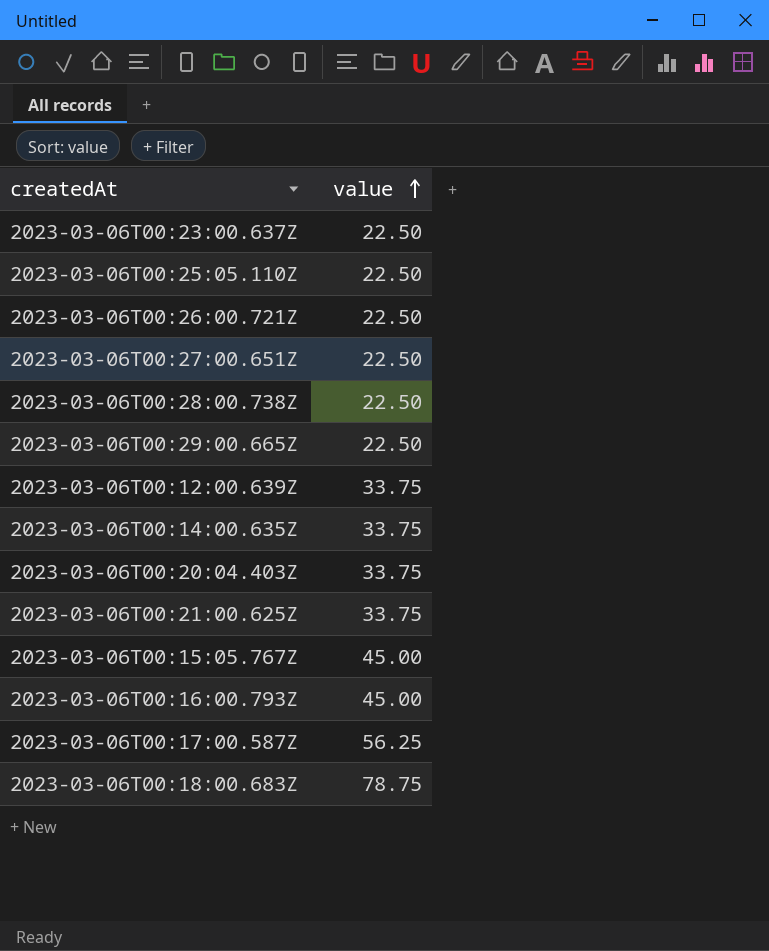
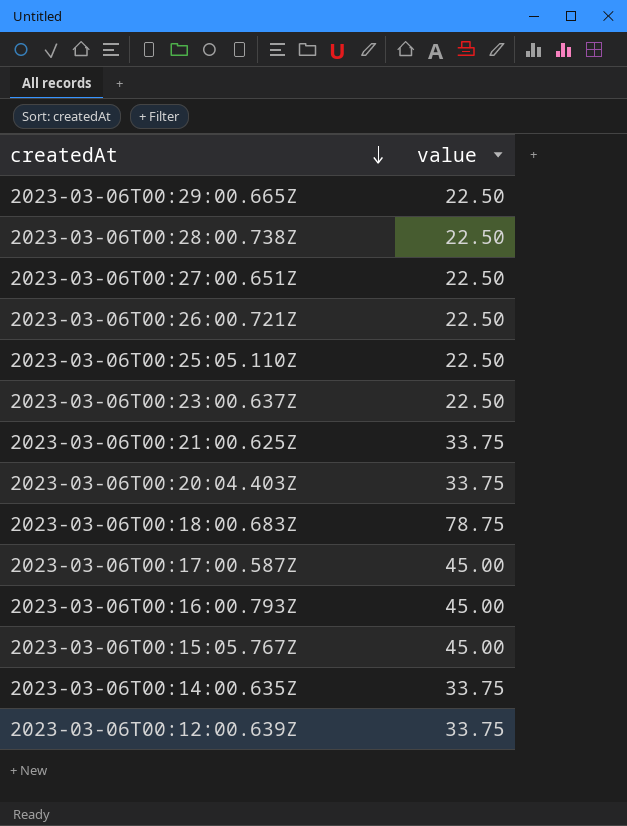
row order: value ascending -> createdAt descending
2023-03-06T00:17:00.587Z | value: 56.25 -> 45.00

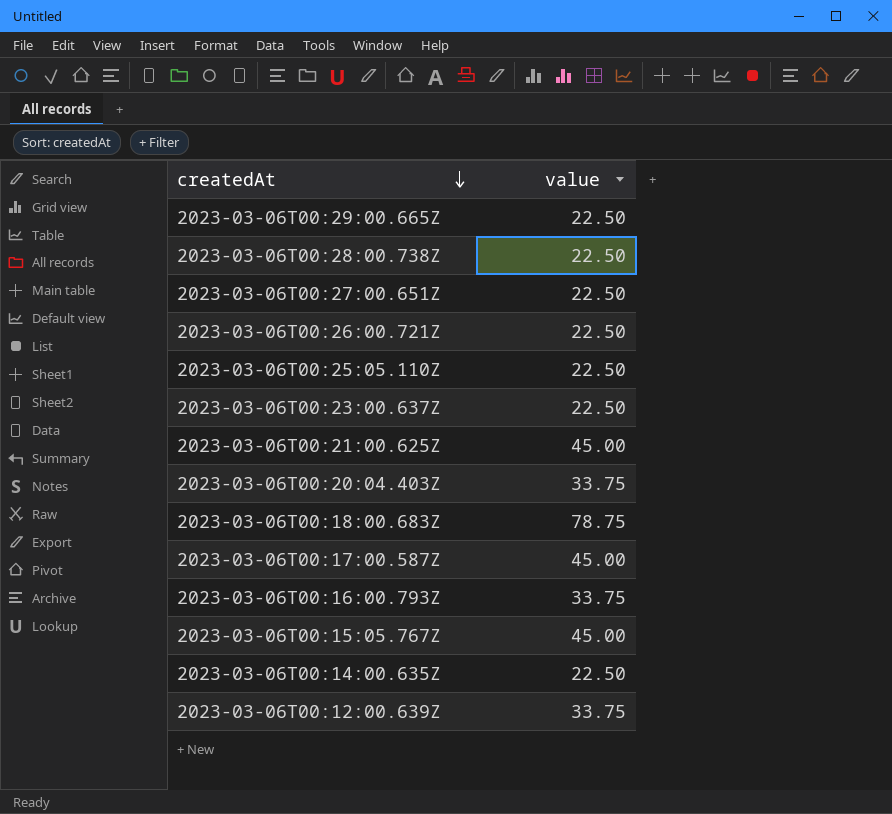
2023-03-06T00:21:00.625Z | value: 33.75 -> 45.00
2023-03-06T00:16:00.793Z | value: 45.00 -> 33.75
2023-03-06T00:14:00.635Z | value: 33.75 -> 22.50

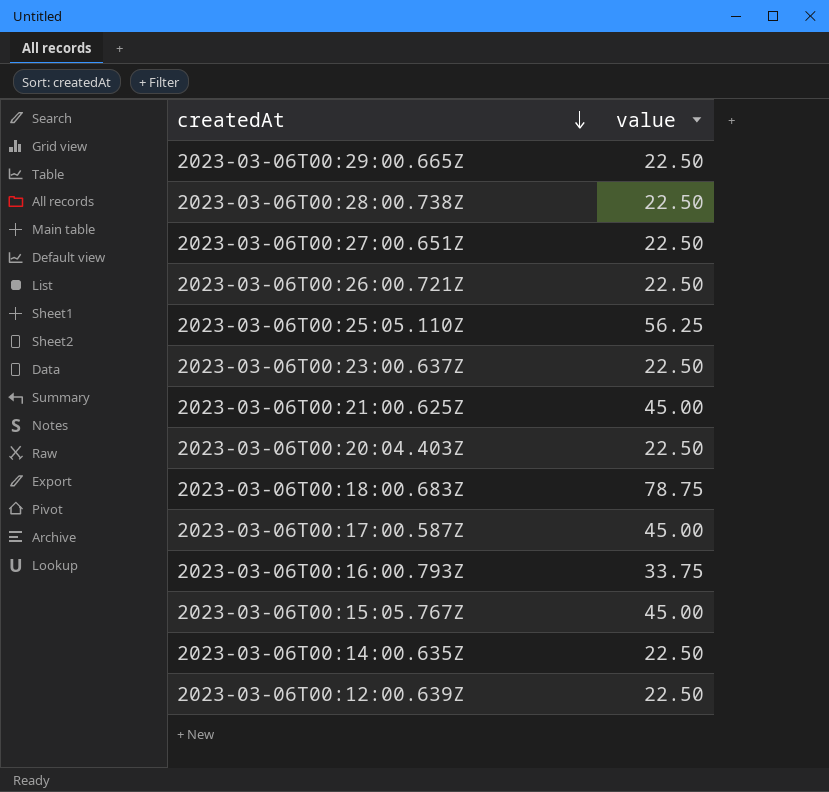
2023-03-06T00:25:05.110Z | value: 22.50 -> 56.25
2023-03-06T00:20:04.403Z | value: 33.75 -> 22.50
2023-03-06T00:12:00.639Z | value: 33.75 -> 22.50

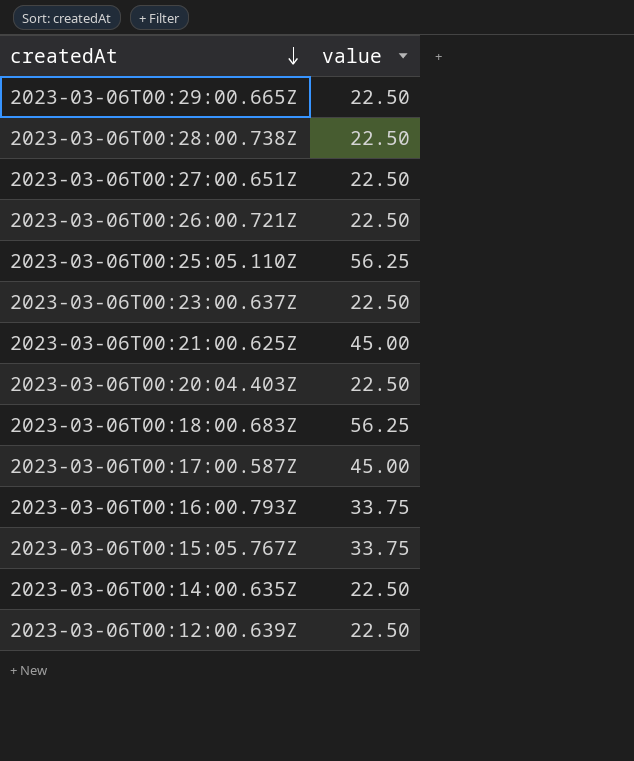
2023-03-06T00:18:00.683Z | value: 78.75 -> 56.25
2023-03-06T00:15:05.767Z | value: 45.00 -> 33.75

